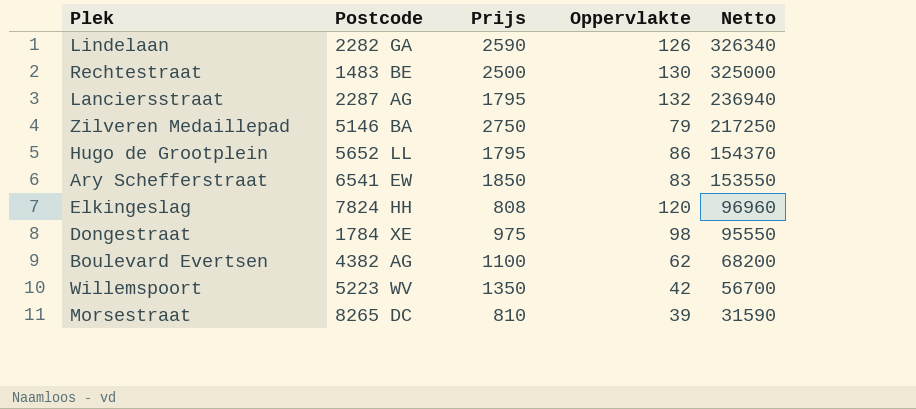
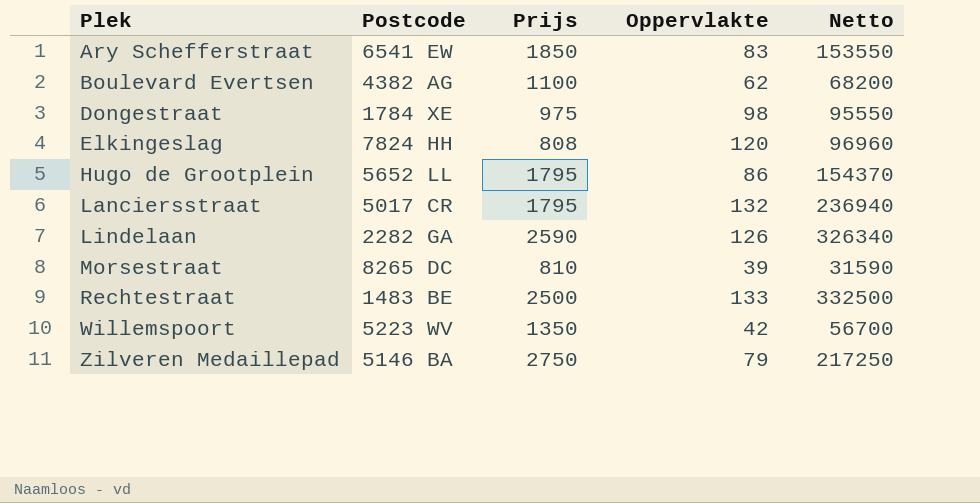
row order: Netto descending -> Plek ascending
Lanciersstraat | Postcode: 2287 AG -> 5017 CR
Rechtestraat | Oppervlakte: 130 -> 133
Rechtestraat | Netto: 325000 -> 332500

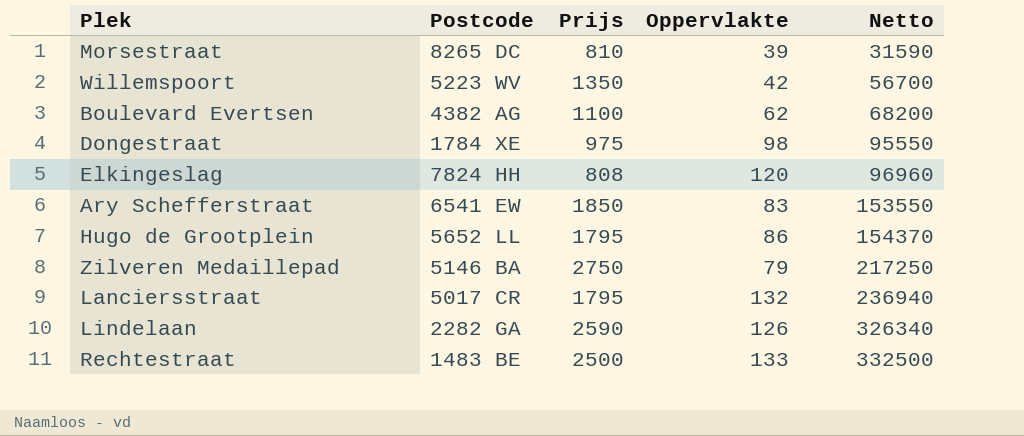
row order: Plek ascending -> Netto ascending

